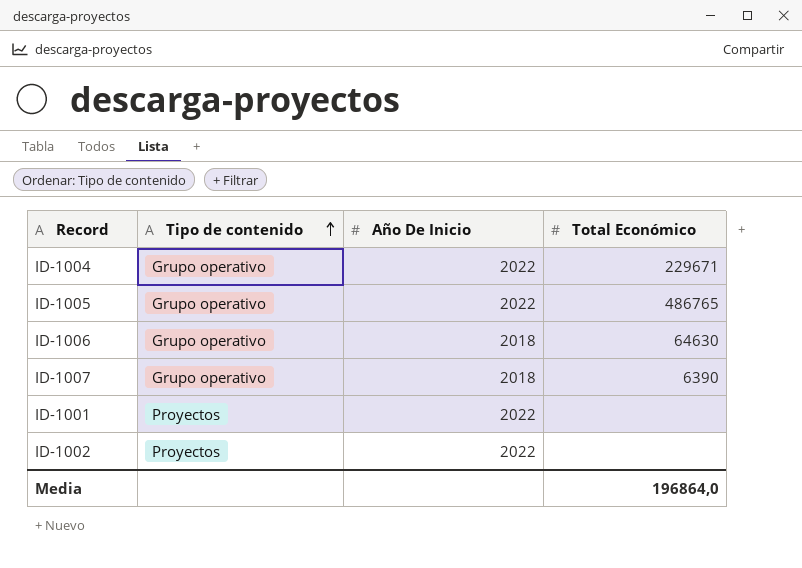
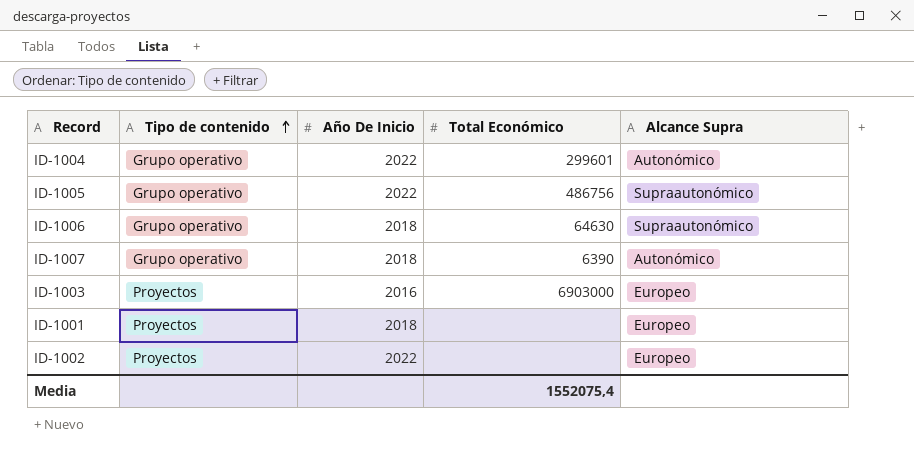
column Alcance Supra | position: none -> 5
ID-1004 | Total Económico: 229671 -> 299601
ID-1005 | Total Económico: 486765 -> 486756
row ID-1003: none -> Proyectos | 2016 | 6903000 | Europeo
ID-1001 | Año De Inicio: 2022 -> 2018
Media | Total Económico: 196864,0 -> 1552075,4

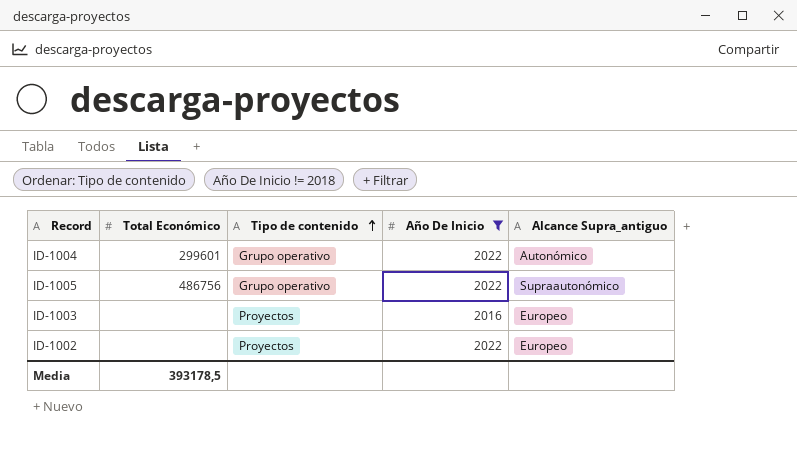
filter: none -> Año De Inicio != 2018
column Total Económico | position: 4 -> 2
column name: Alcance Supra -> Alcance Supra_antiguo
ID-1003 | Total Económico: 6903000 -> none
Media | Total Económico: 1552075,4 -> 393178,5

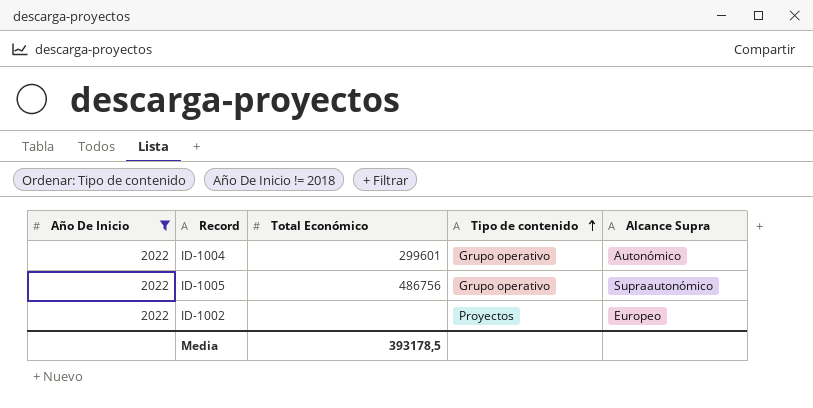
column Año De Inicio | position: 4 -> 1
column name: Alcance Supra_antiguo -> Alcance Supra
row ID-1003: none | Proyectos | 2016 | Europeo -> none

